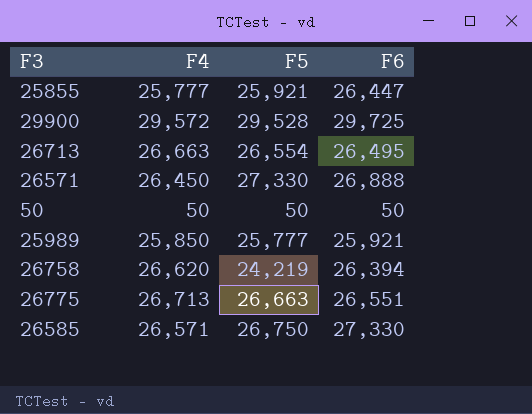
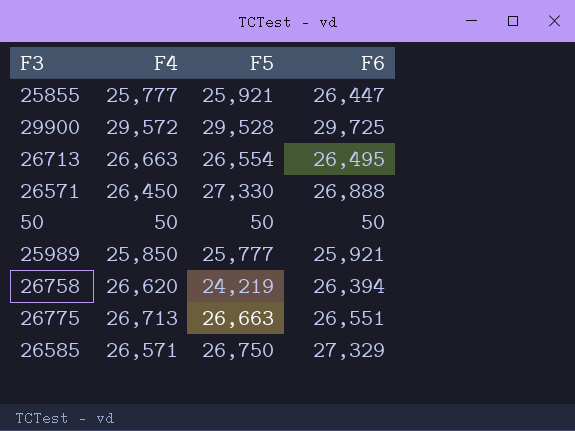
26585 | F6: 27,330 -> 27,329

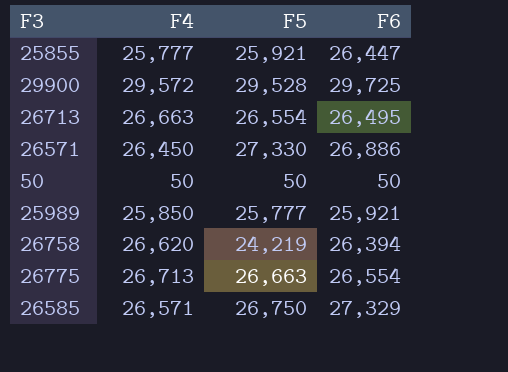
26571 | F6: 26,888 -> 26,886
26775 | F6: 26,551 -> 26,554

